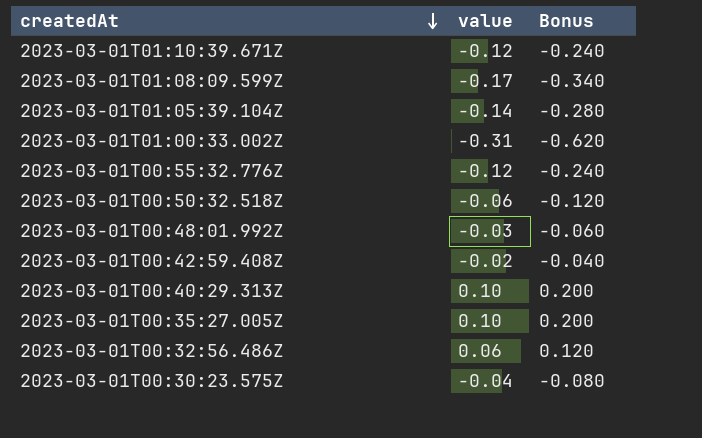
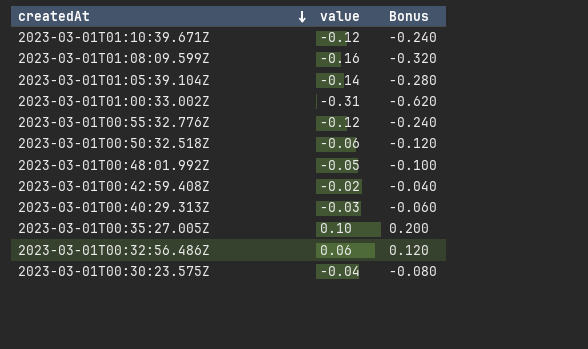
2023-03-01T01:08:09.599Z | value: -0.17 -> -0.16
2023-03-01T01:08:09.599Z | Bonus: -0.340 -> -0.320
2023-03-01T00:48:01.992Z | value: -0.03 -> -0.05
2023-03-01T00:48:01.992Z | Bonus: -0.060 -> -0.100
2023-03-01T00:40:29.313Z | value: 0.10 -> -0.03
2023-03-01T00:40:29.313Z | Bonus: 0.200 -> -0.060

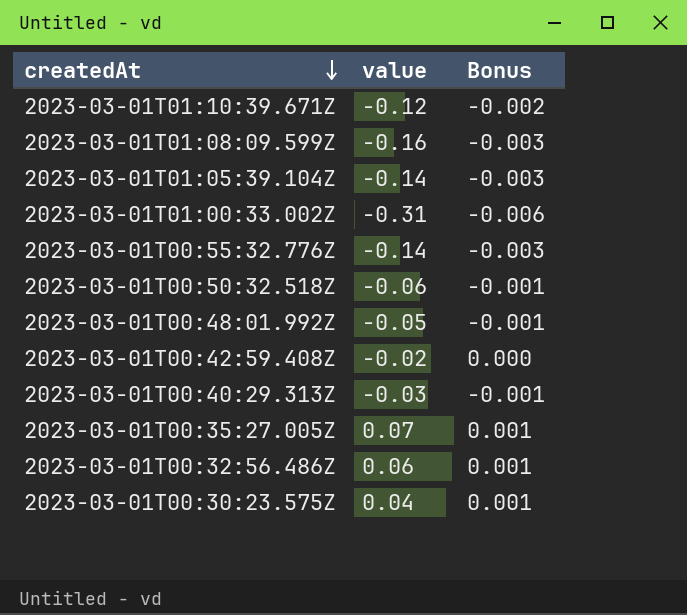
column Bonus | formula: [value] * 2 -> [value] * 0.02
2023-03-01T00:55:32.776Z | value: -0.12 -> -0.14
2023-03-01T00:35:27.005Z | value: 0.10 -> 0.07
2023-03-01T00:30:23.575Z | value: -0.04 -> 0.04

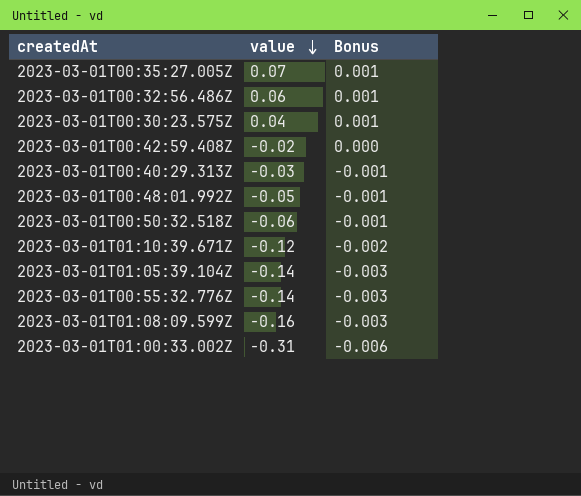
row order: createdAt descending -> value descending

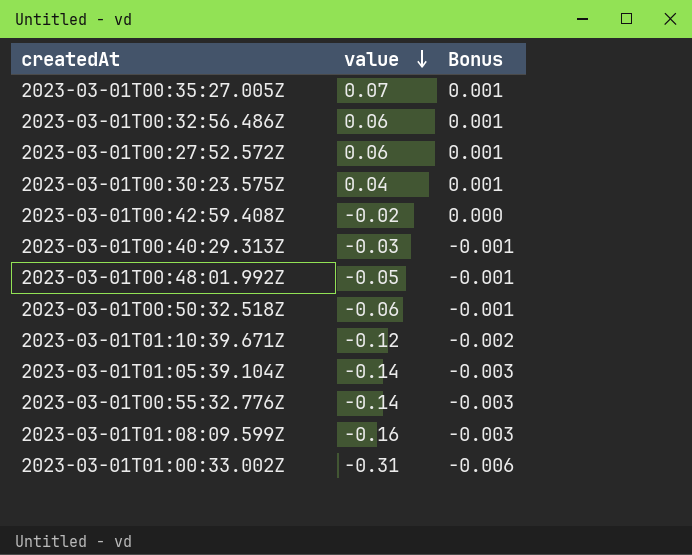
row 2023-03-01T00:27:52.572Z: none -> 0.06 | 0.001

